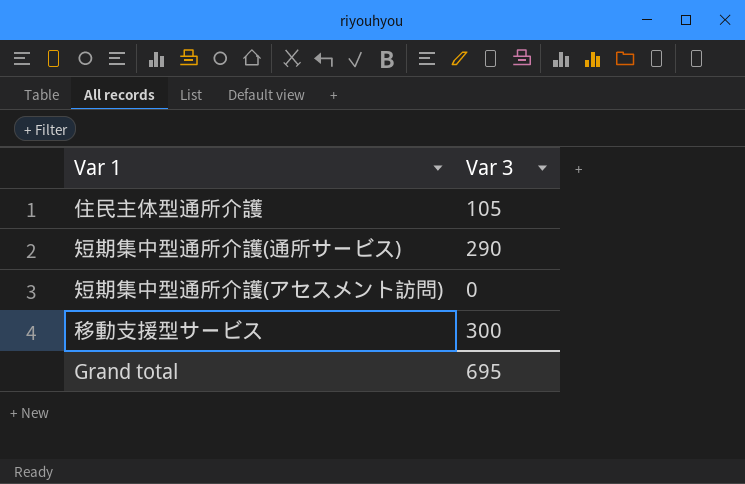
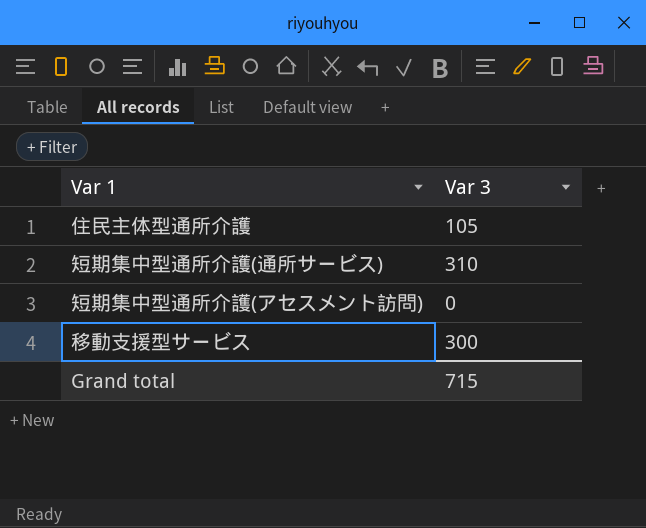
短期集中型通所介護(通所サービス) | Var 3: 290 -> 310
Grand total | Var 3: 695 -> 715

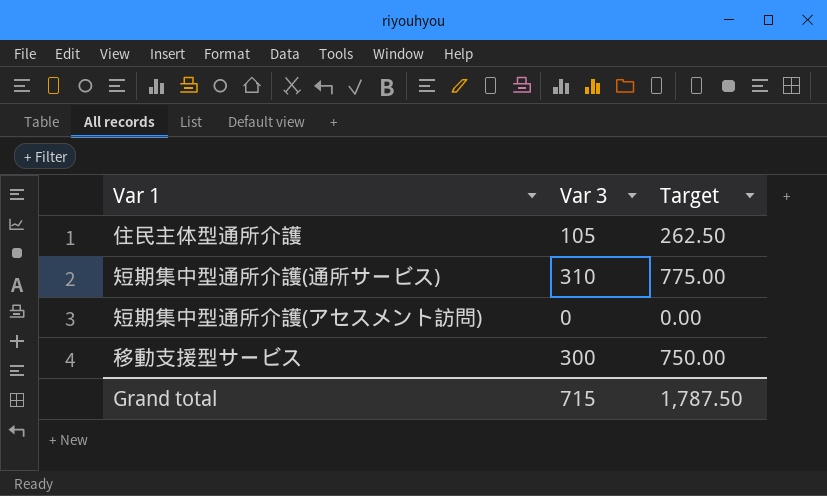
column Target | formula: none -> [Var 3] * 2.5

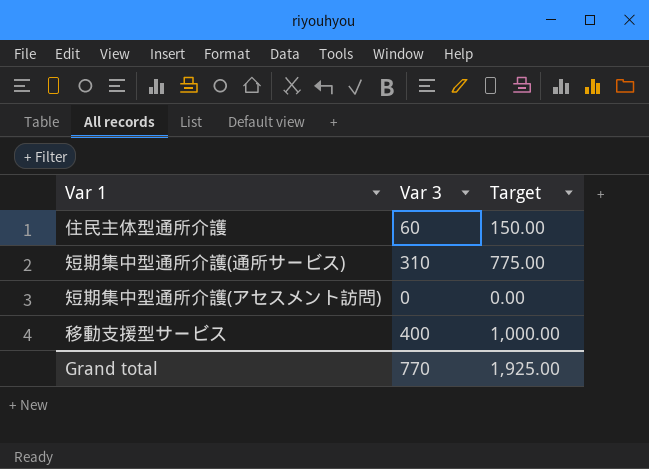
住民主体型通所介護 | Var 3: 105 -> 60
住民主体型通所介護 | Target: 262.50 -> 150.00
移動支援型サービス | Var 3: 300 -> 400
移動支援型サービス | Target: 750.00 -> 1,000.00
Grand total | Var 3: 715 -> 770
Grand total | Target: 1,787.50 -> 1,925.00

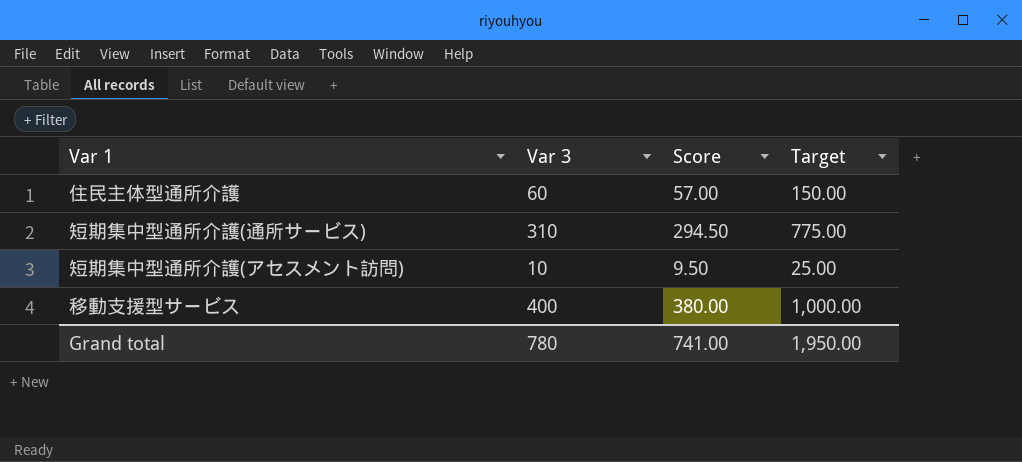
column Score | formula: none -> [Var 3] * 0.95
短期集中型通所介護(アセスメント訪問) | Var 3: 0 -> 10
短期集中型通所介護(アセスメント訪問) | Target: 0.00 -> 25.00
Grand total | Var 3: 770 -> 780
Grand total | Target: 1,925.00 -> 1,950.00

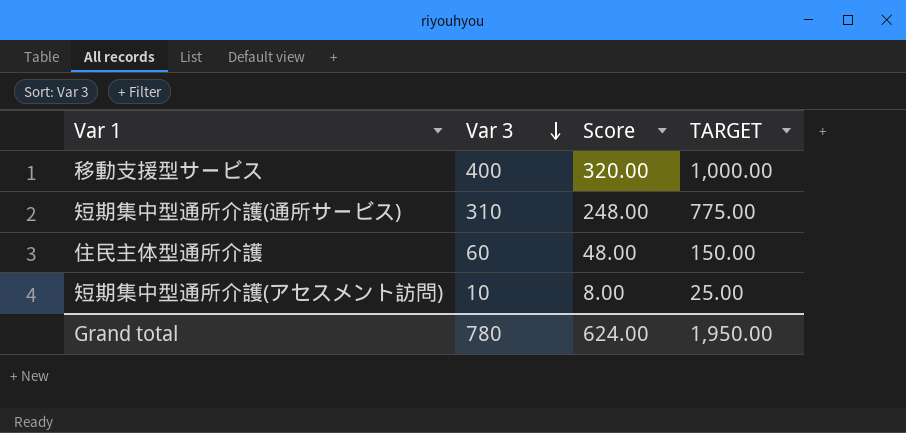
row order: none -> Var 3 descending
column Score | formula: [Var 3] * 0.95 -> [Var 3] * 0.8
column name: Target -> TARGET
Grand total | Score: 741.00 -> 624.00

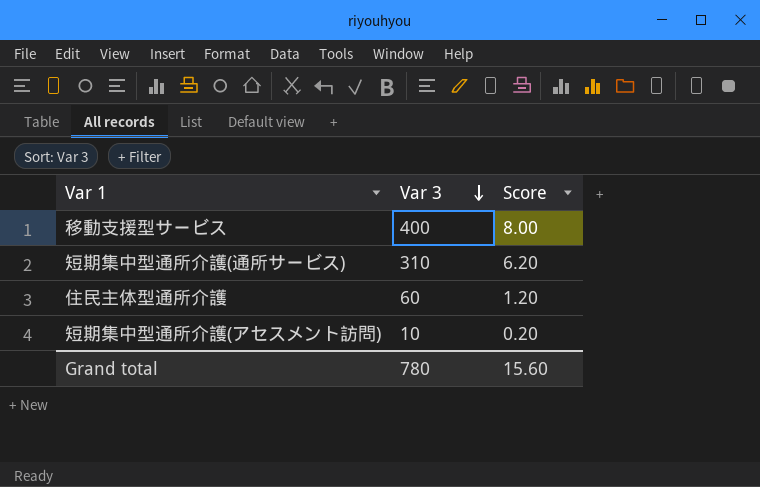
column TARGET | formula: [Var 3] * 2.5 -> none
column Score | formula: [Var 3] * 0.8 -> [Var 3] * 0.02
Grand total | Score: 624.00 -> 15.60

